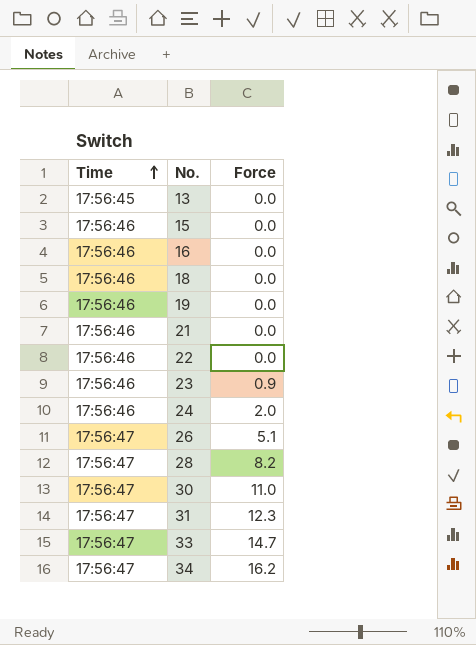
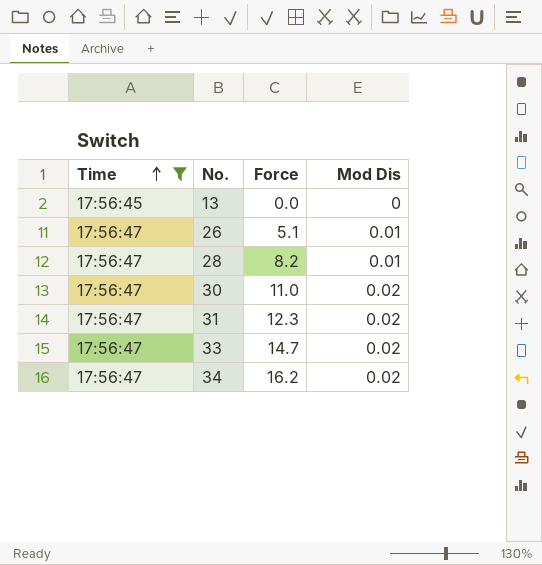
filter: none -> Time != 17:56:46
column Mod Dis | position: none -> 4

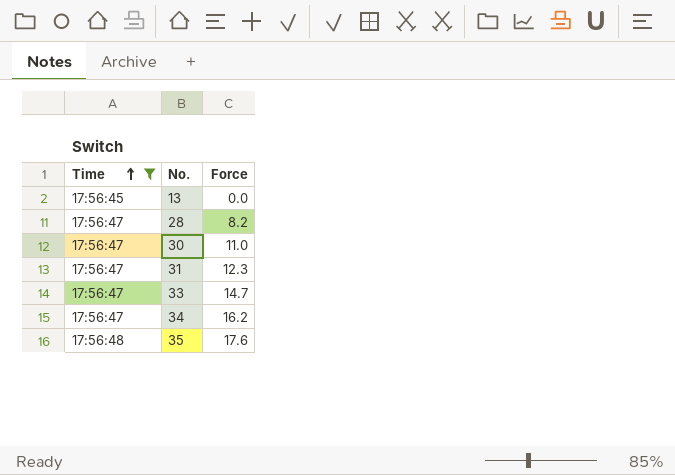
column Mod Dis | position: 4 -> none
row 26: 17:56:47 | 5.1 | 0.01 -> none
row 35: none -> 17:56:48 | 17.6

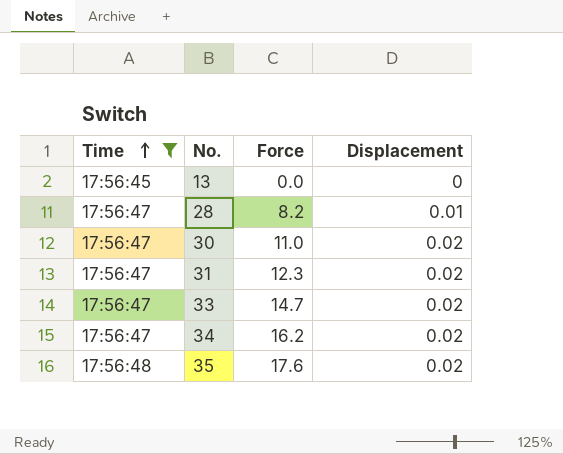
column Displacement | position: none -> 4

